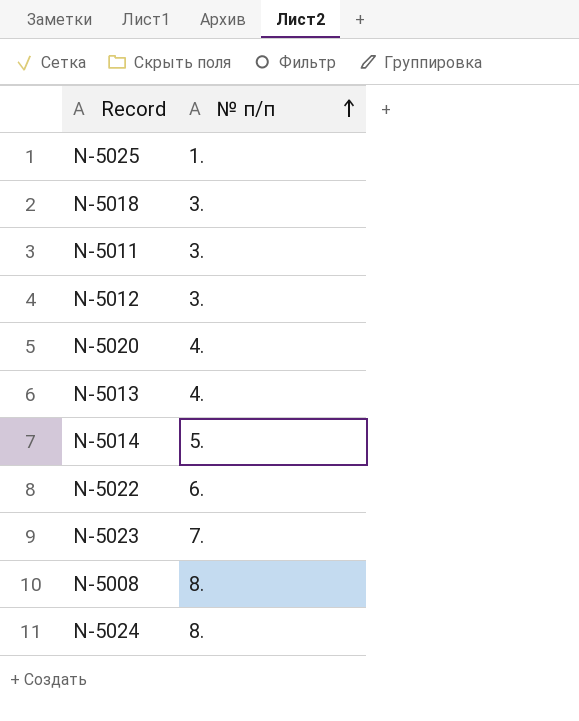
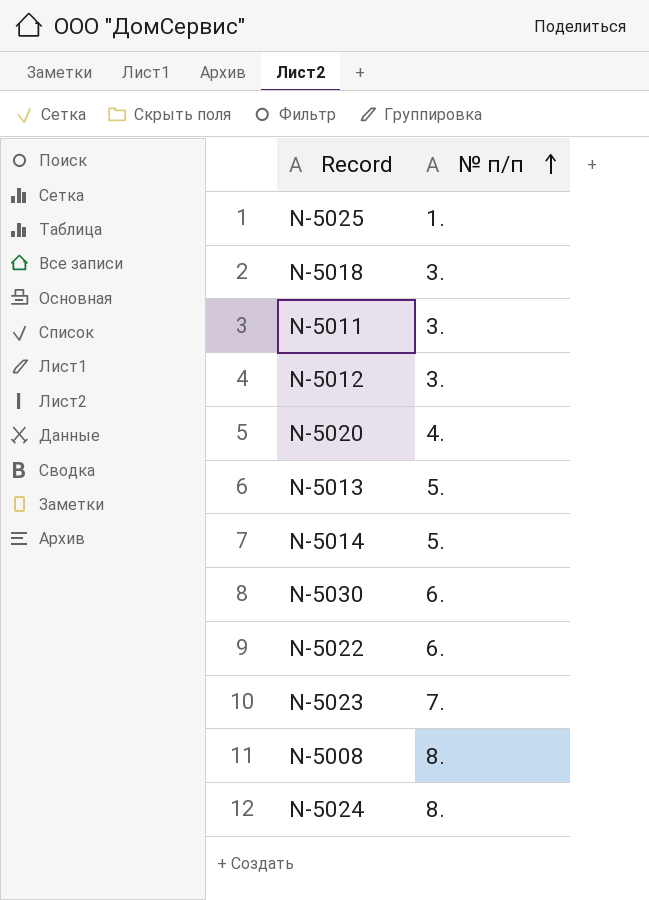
N-5013 | № п/п: 4. -> 5.
row N-5030: none -> 6.

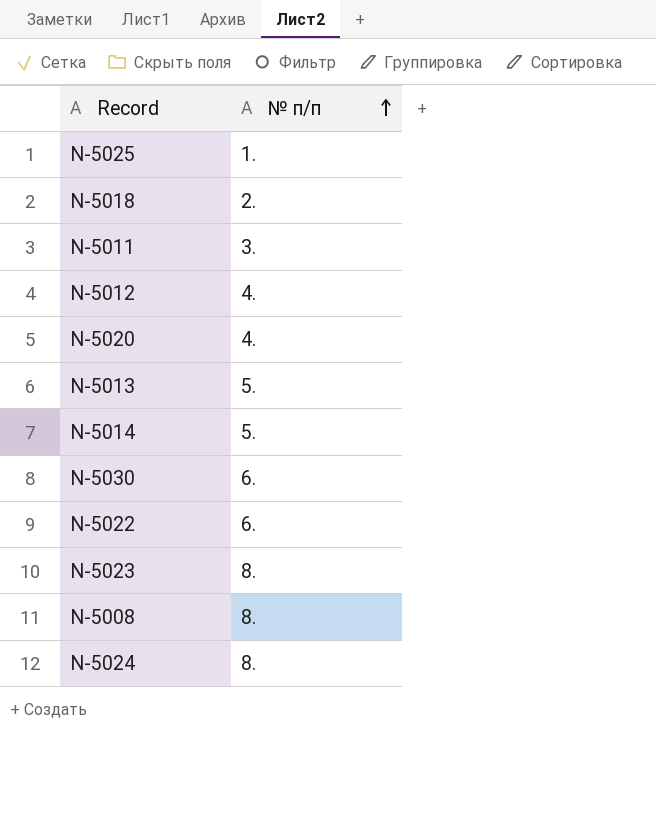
N-5018 | № п/п: 3. -> 2.
N-5012 | № п/п: 3. -> 4.
N-5023 | № п/п: 7. -> 8.

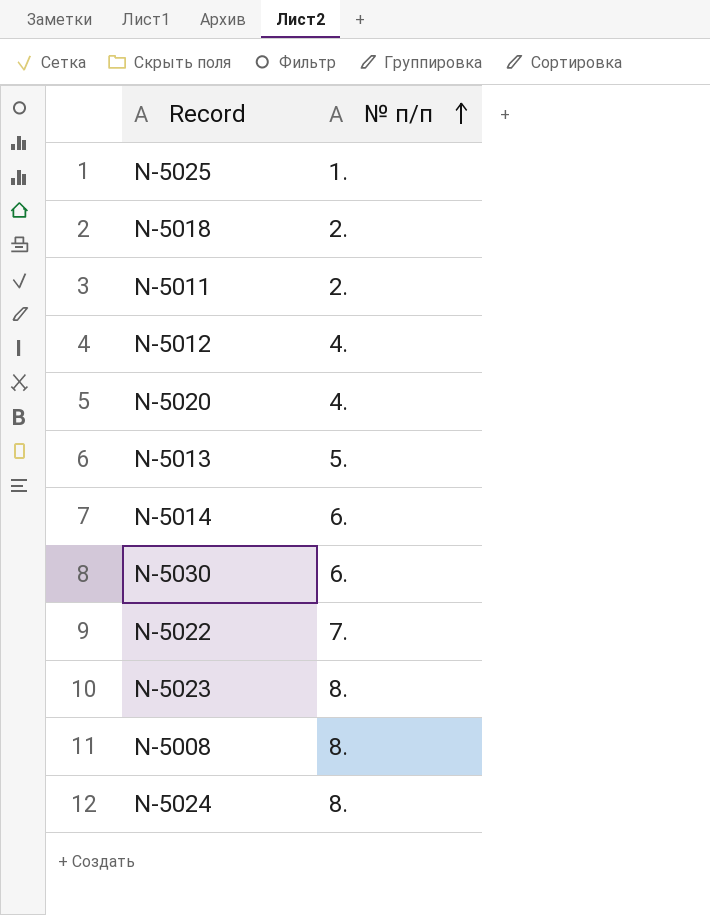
N-5011 | № п/п: 3. -> 2.
N-5014 | № п/п: 5. -> 6.
N-5022 | № п/п: 6. -> 7.

